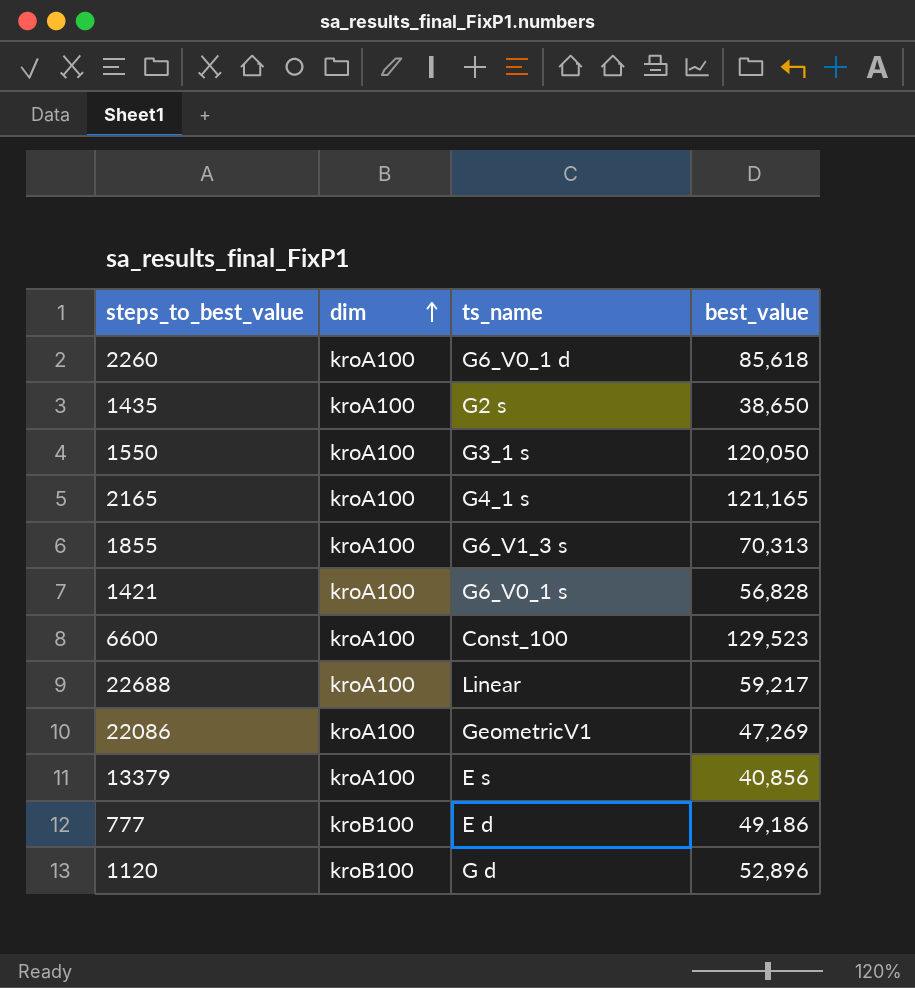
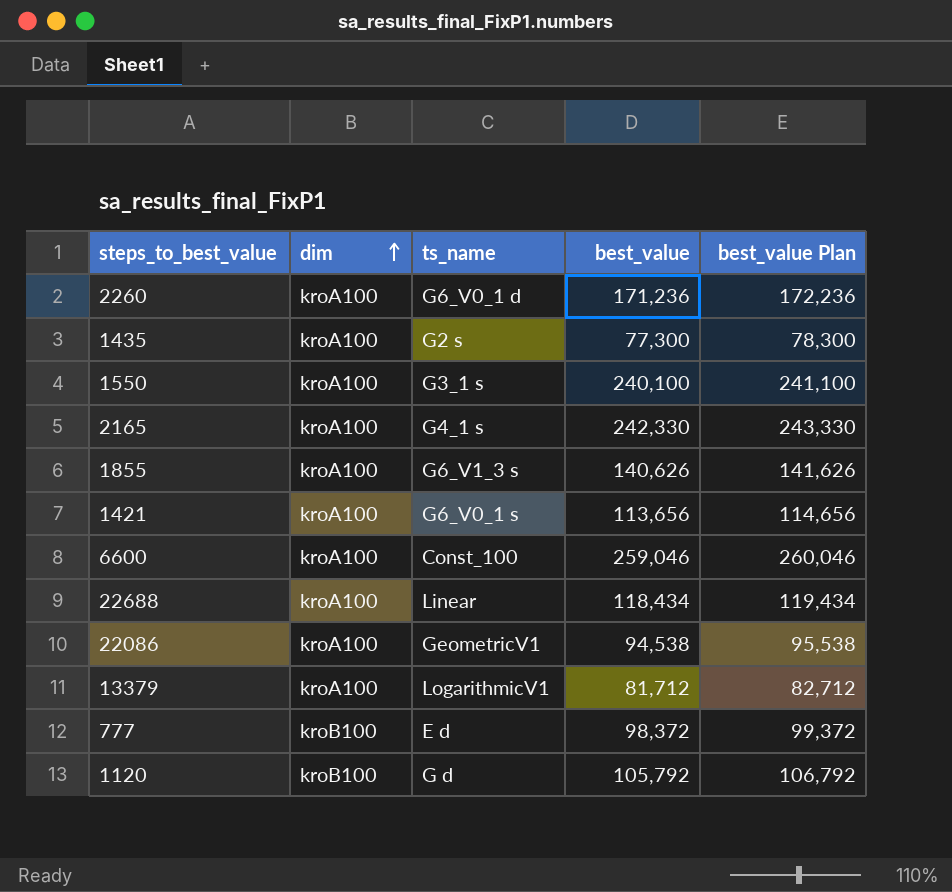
column best_value Plan | formula: none -> [best_value] + 1000
2260 | best_value: 85,618 -> 171,236
1435 | best_value: 38,650 -> 77,300
1550 | best_value: 120,050 -> 240,100
2165 | best_value: 121,165 -> 242,330
1855 | best_value: 70,313 -> 140,626
1421 | best_value: 56,828 -> 113,656
6600 | best_value: 129,523 -> 259,046
22688 | best_value: 59,217 -> 118,434
22086 | best_value: 47,269 -> 94,538
13379 | ts_name: E s -> LogarithmicV1
13379 | best_value: 40,856 -> 81,712
777 | best_value: 49,186 -> 98,372
1120 | best_value: 52,896 -> 105,792

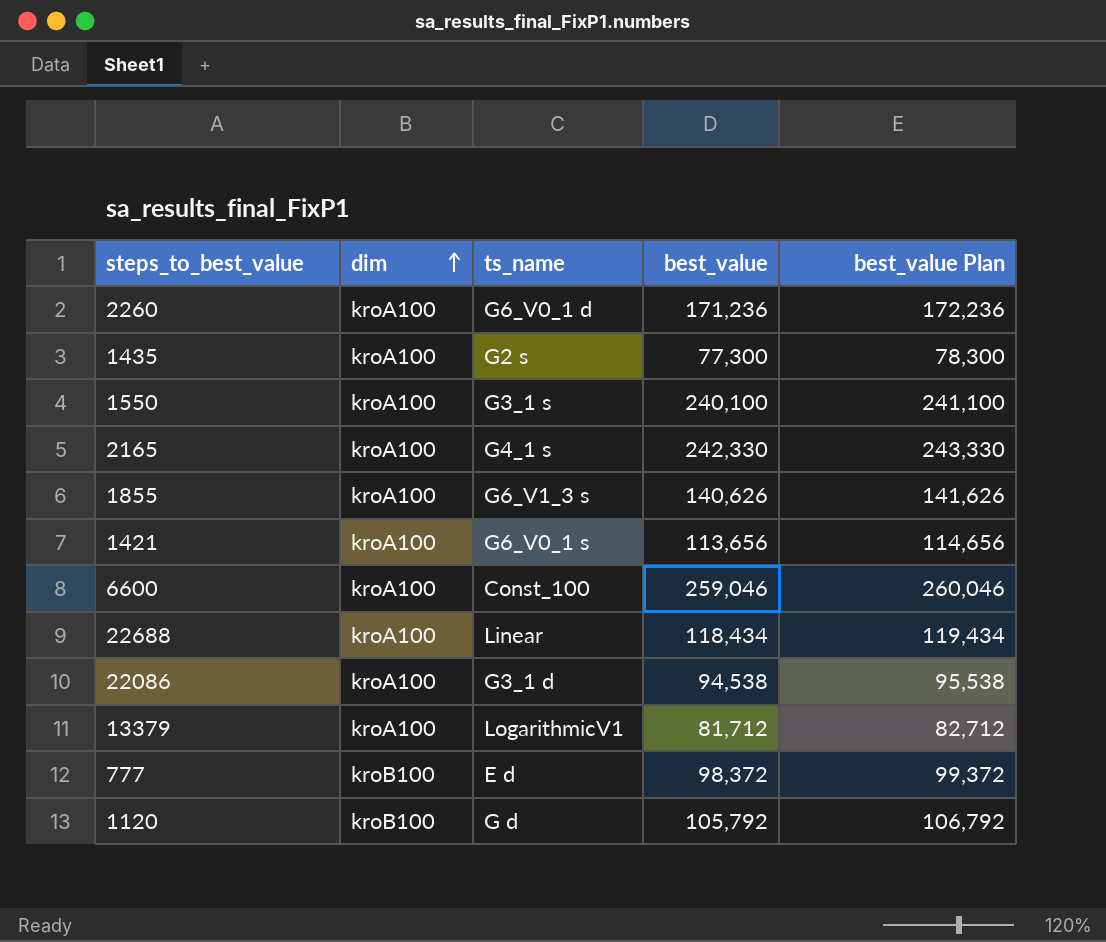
22086 | ts_name: GeometricV1 -> G3_1 d

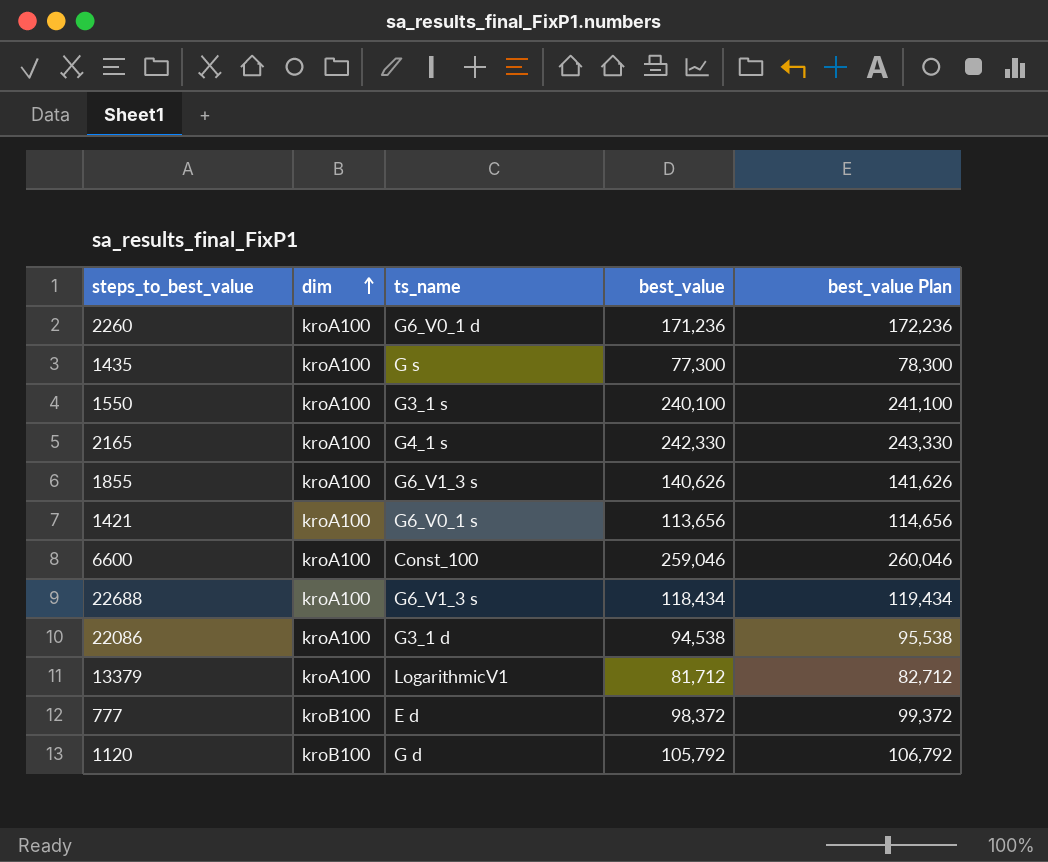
1435 | ts_name: G2 s -> G s
22688 | ts_name: Linear -> G6_V1_3 s

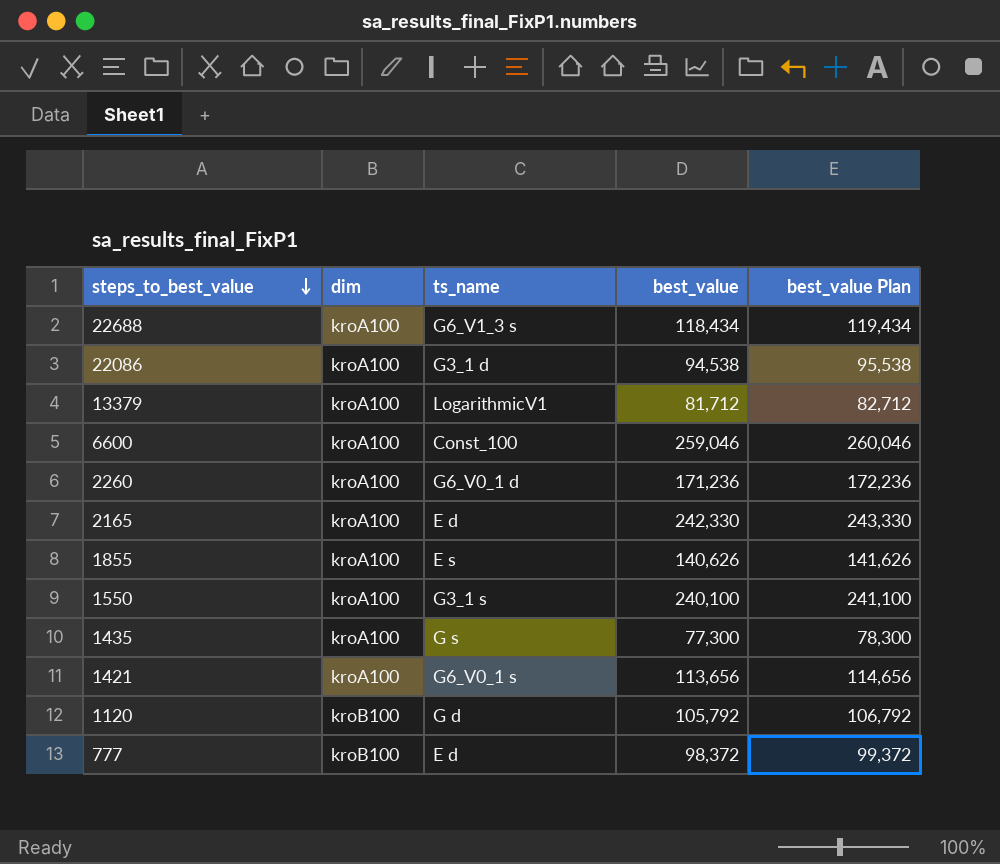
row order: dim ascending -> steps_to_best_value descending
2165 | ts_name: G4_1 s -> E d
1855 | ts_name: G6_V1_3 s -> E s

